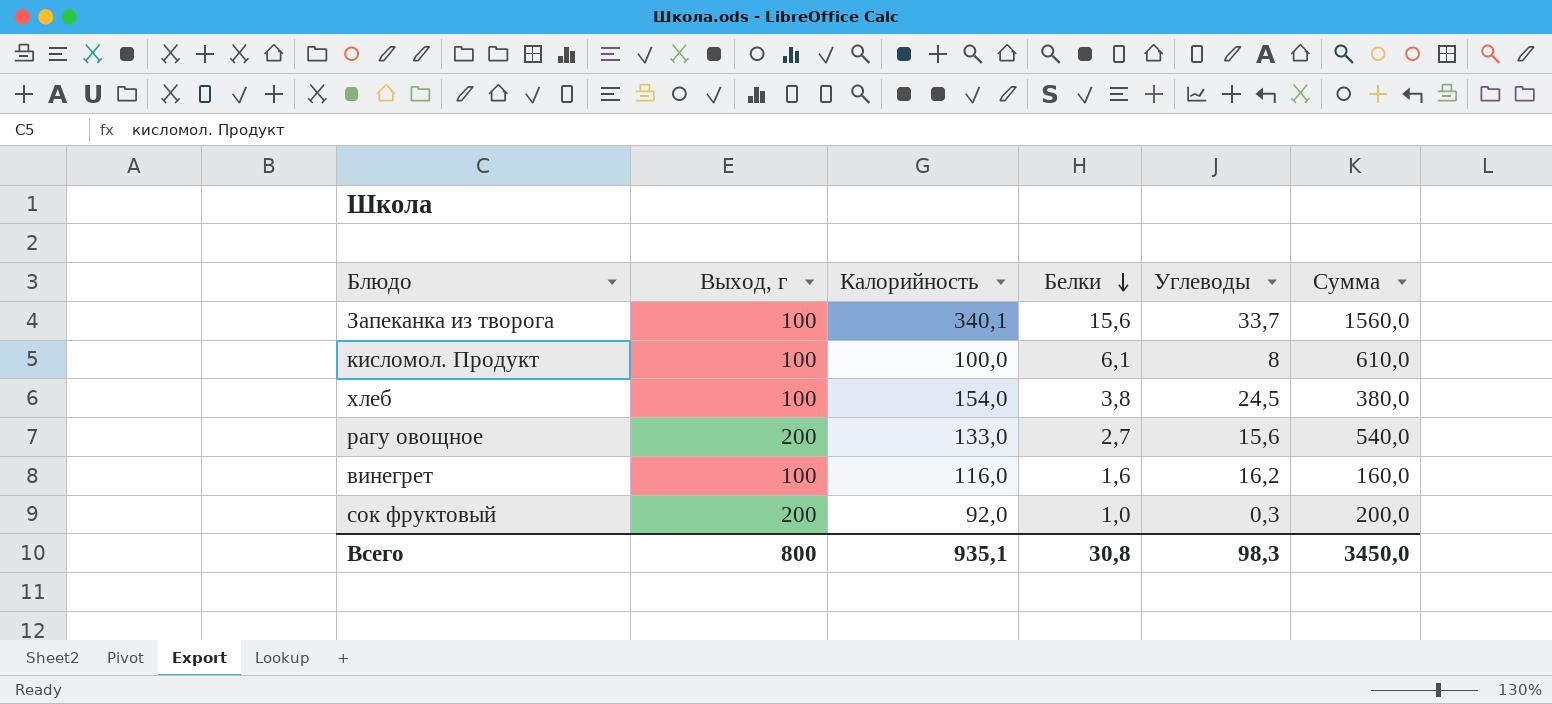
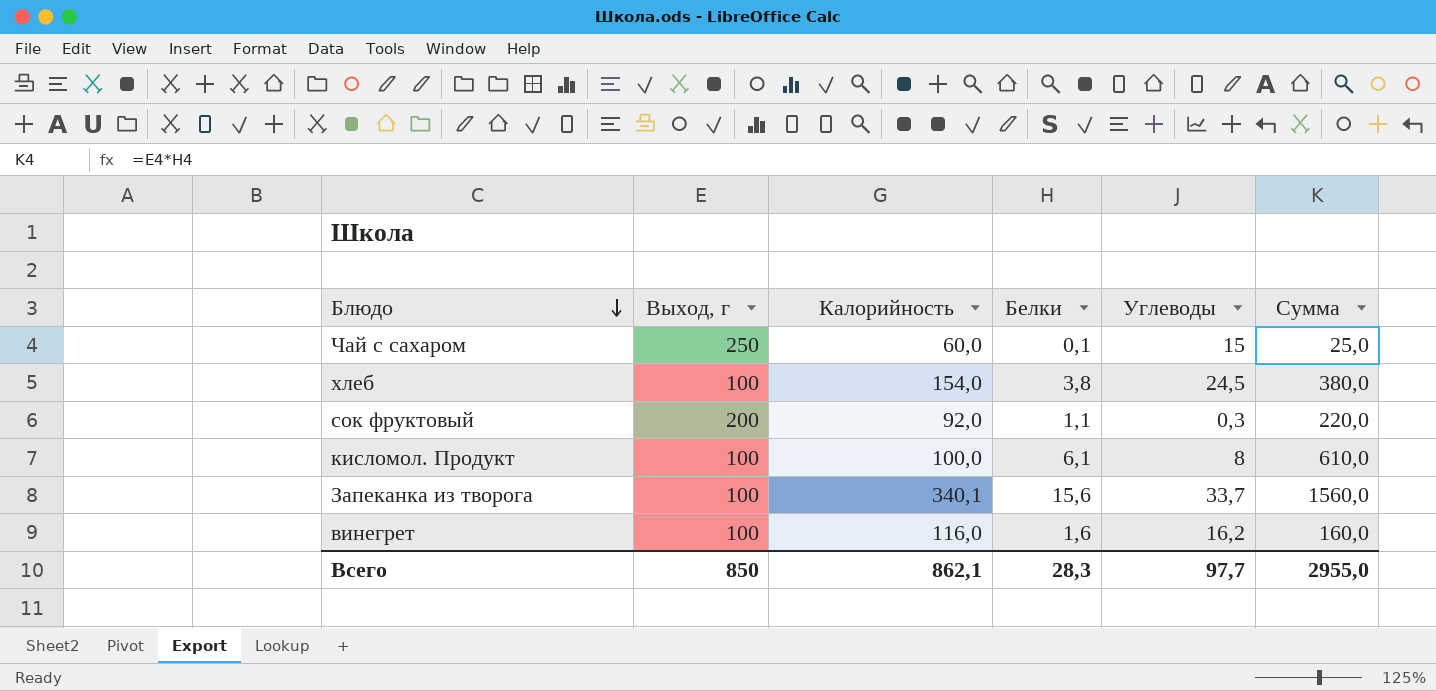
row order: Белки descending -> Блюдо descending
row рагу овощное: 200 | 133,0 | 2,7 | 15,6 | 540,0 -> none
row Чай с сахаром: none -> 250 | 60,0 | 0,1 | 15 | 25,0
сок фруктовый | Белки: 1,0 -> 1,1
сок фруктовый | Сумма: 200,0 -> 220,0
Всего | Выход, г: 800 -> 850
Всего | Калорийность: 935,1 -> 862,1
Всего | Белки: 30,8 -> 28,3
Всего | Углеводы: 98,3 -> 97,7
Всего | Сумма: 3450,0 -> 2955,0

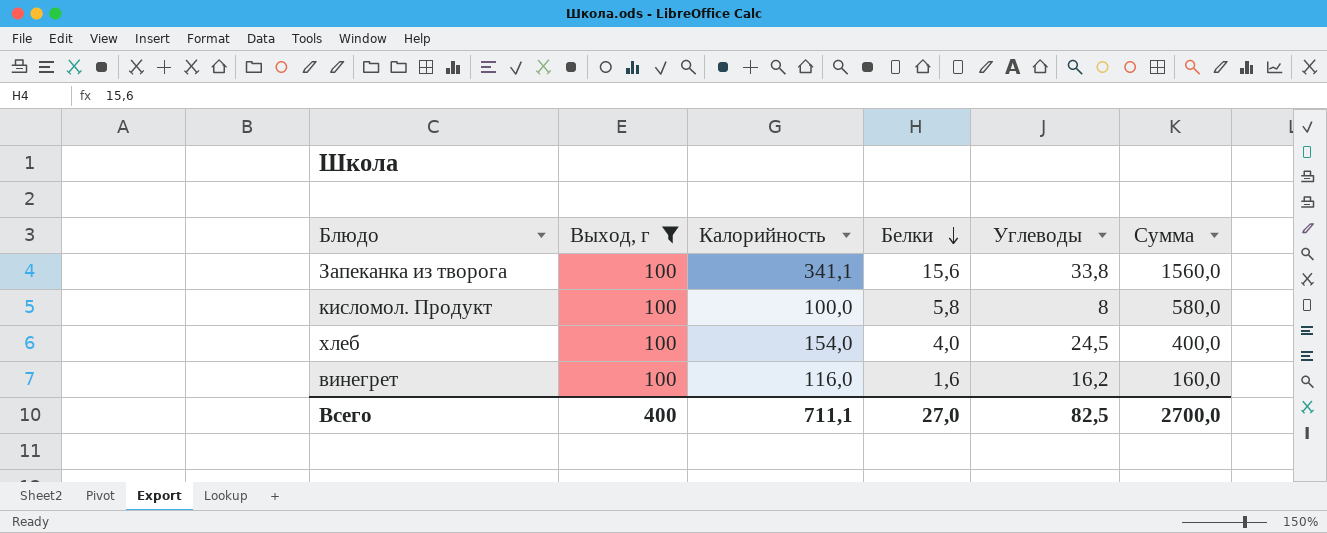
filter: none -> Выход, г = 100
row order: Блюдо descending -> Белки descending
Запеканка из творога | Калорийность: 340,1 -> 341,1
Запеканка из творога | Углеводы: 33,7 -> 33,8
кисломол. Продукт | Белки: 6,1 -> 5,8
кисломол. Продукт | Сумма: 610,0 -> 580,0
хлеб | Белки: 3,8 -> 4,0
хлеб | Сумма: 380,0 -> 400,0
Всего | Выход, г: 850 -> 400
Всего | Калорийность: 862,1 -> 711,1
Всего | Белки: 28,3 -> 27,0
Всего | Углеводы: 97,7 -> 82,5
Всего | Сумма: 2955,0 -> 2700,0

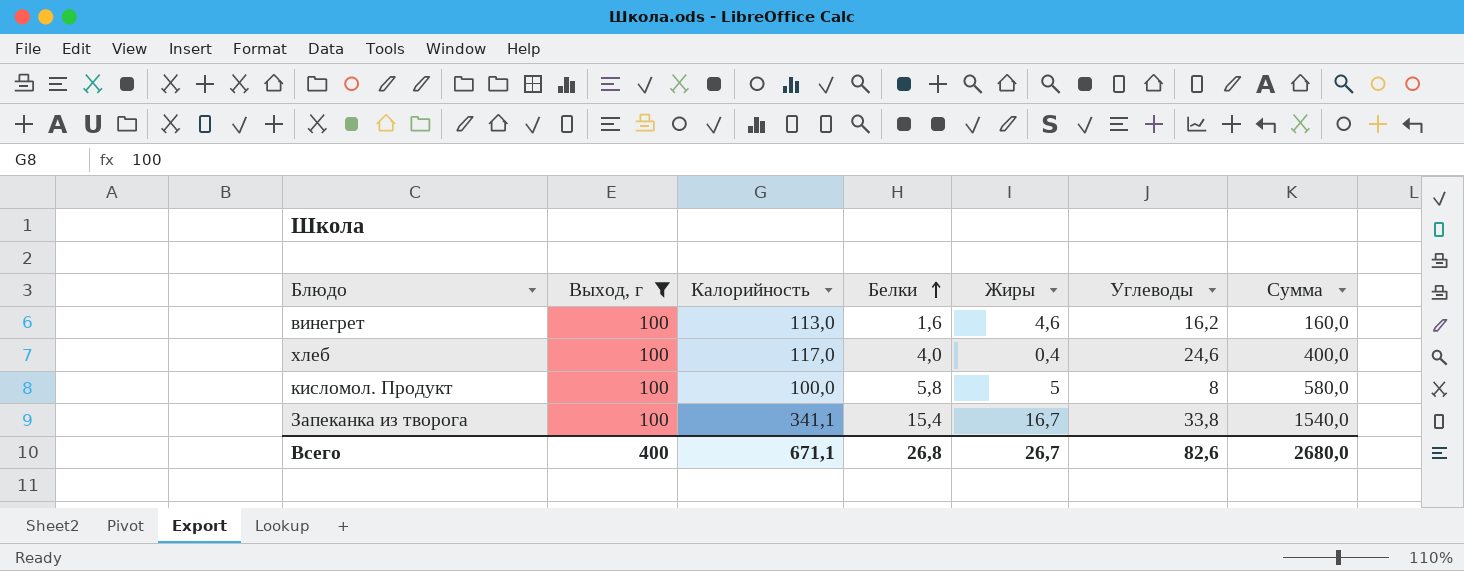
row order: Белки descending -> Белки ascending
column Жиры | position: none -> 5
винегрет | Калорийность: 116,0 -> 113,0
хлеб | Калорийность: 154,0 -> 117,0
хлеб | Углеводы: 24,5 -> 24,6
Запеканка из творога | Белки: 15,6 -> 15,4
Запеканка из творога | Сумма: 1560,0 -> 1540,0
Всего | Калорийность: 711,1 -> 671,1
Всего | Белки: 27,0 -> 26,8
Всего | Углеводы: 82,5 -> 82,6
Всего | Сумма: 2700,0 -> 2680,0

